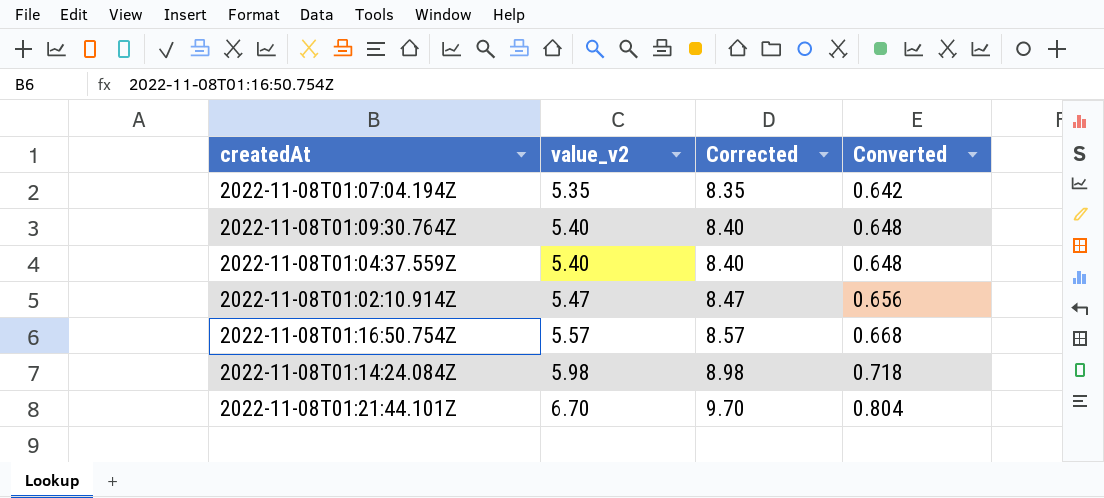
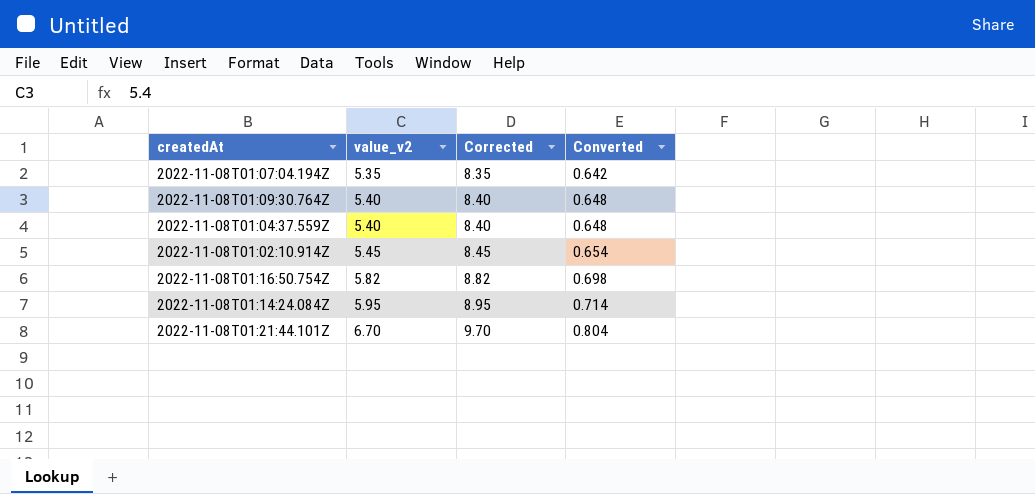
2022-11-08T01:02:10.914Z | value_v2: 5.47 -> 5.45
2022-11-08T01:02:10.914Z | Corrected: 8.47 -> 8.45
2022-11-08T01:02:10.914Z | Converted: 0.656 -> 0.654
2022-11-08T01:16:50.754Z | value_v2: 5.57 -> 5.82
2022-11-08T01:16:50.754Z | Corrected: 8.57 -> 8.82
2022-11-08T01:16:50.754Z | Converted: 0.668 -> 0.698
2022-11-08T01:14:24.084Z | value_v2: 5.98 -> 5.95
2022-11-08T01:14:24.084Z | Corrected: 8.98 -> 8.95
2022-11-08T01:14:24.084Z | Converted: 0.718 -> 0.714

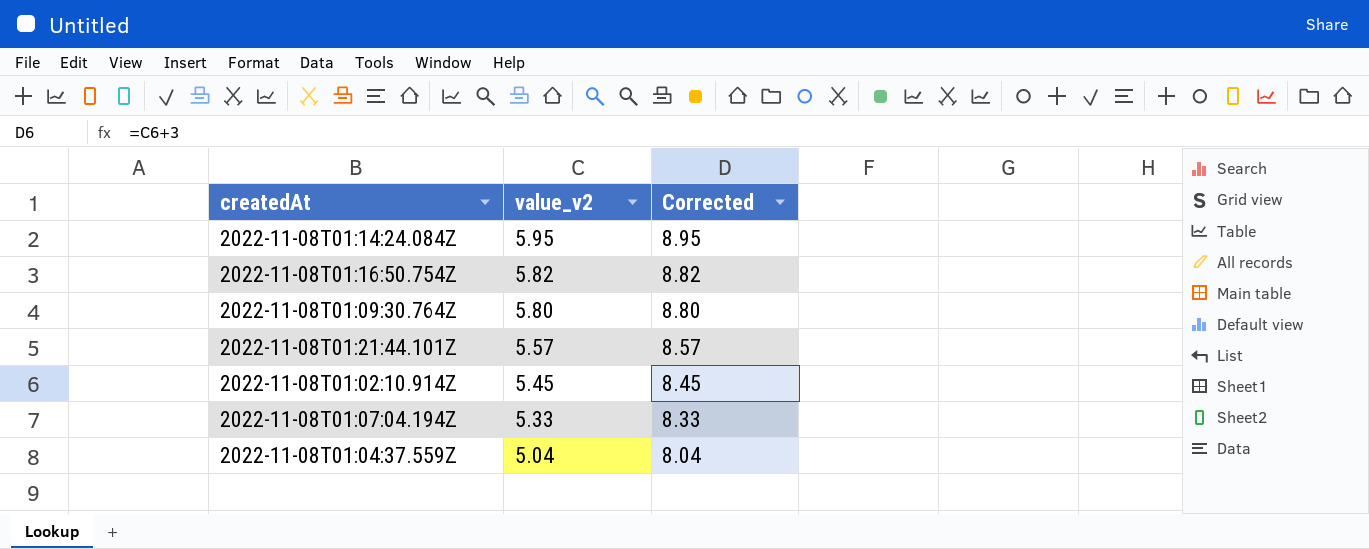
row order: value_v2 ascending -> value_v2 descending
column Converted | formula: [value_v2] * 0.12 -> none
2022-11-08T01:09:30.764Z | value_v2: 5.40 -> 5.80
2022-11-08T01:09:30.764Z | Corrected: 8.40 -> 8.80
2022-11-08T01:21:44.101Z | value_v2: 6.70 -> 5.57
2022-11-08T01:21:44.101Z | Corrected: 9.70 -> 8.57
2022-11-08T01:07:04.194Z | value_v2: 5.35 -> 5.33
2022-11-08T01:07:04.194Z | Corrected: 8.35 -> 8.33
2022-11-08T01:04:37.559Z | value_v2: 5.40 -> 5.04
2022-11-08T01:04:37.559Z | Corrected: 8.40 -> 8.04

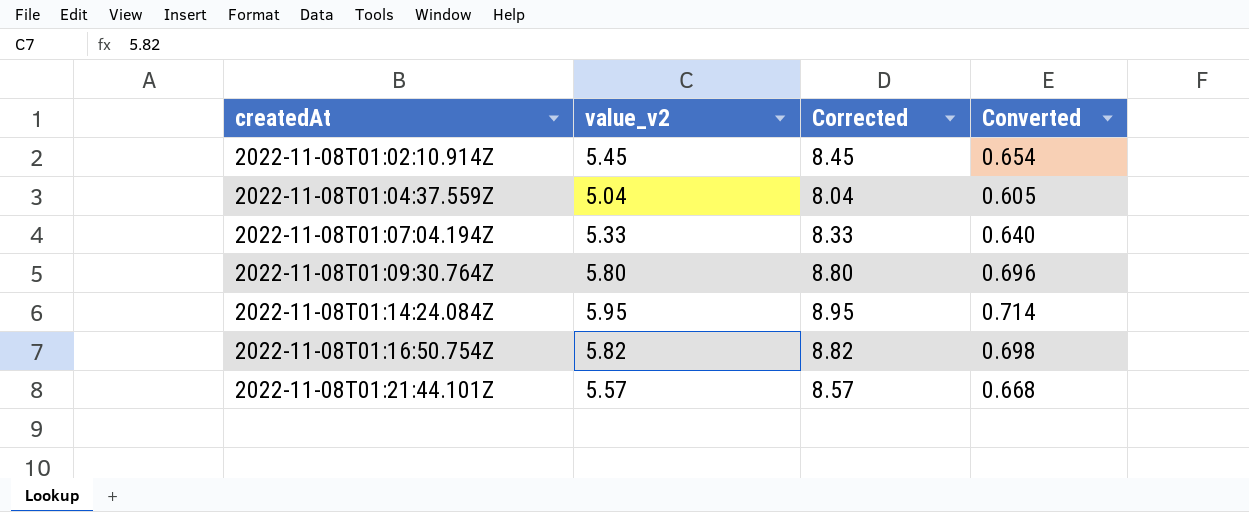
row order: value_v2 descending -> createdAt ascending
column Converted | formula: none -> [value_v2] * 0.12

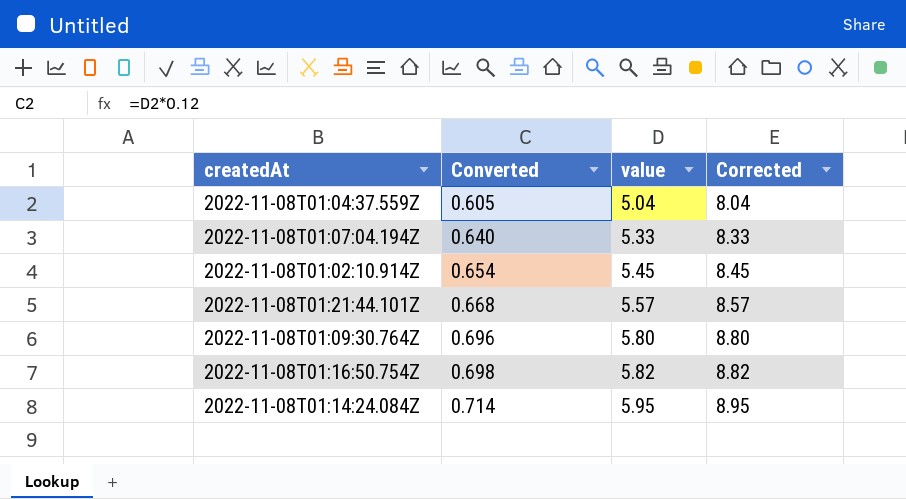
row order: createdAt ascending -> Converted ascending
column Converted | position: 4 -> 2
column name: value_v2 -> value

